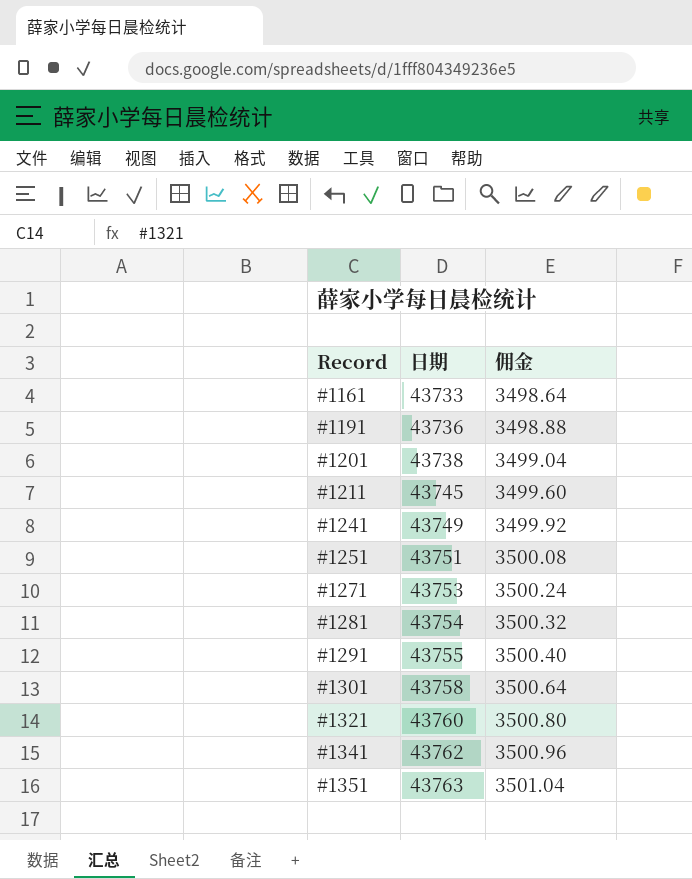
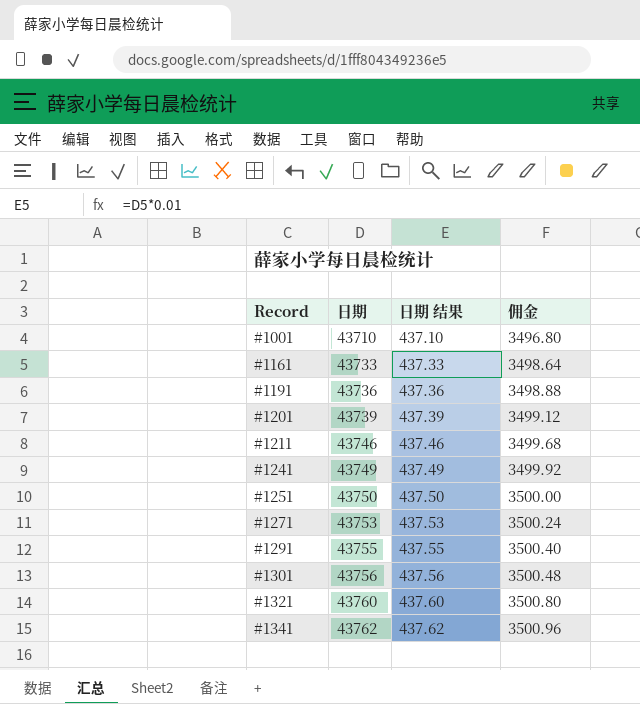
column 日期 结果 | formula: none -> [日期] * 0.01
row #1281: 43754 | 3500.32 -> none
row #1351: 43763 | 3501.04 -> none
row #1001: none -> 43710 | 437.10 | 3496.80
#1201 | 日期: 43738 -> 43739
#1201 | 佣金: 3499.04 -> 3499.12
#1211 | 日期: 43745 -> 43746
#1211 | 佣金: 3499.60 -> 3499.68
#1251 | 日期: 43751 -> 43750
#1251 | 佣金: 3500.08 -> 3500.00
#1301 | 日期: 43758 -> 43756
#1301 | 佣金: 3500.64 -> 3500.48

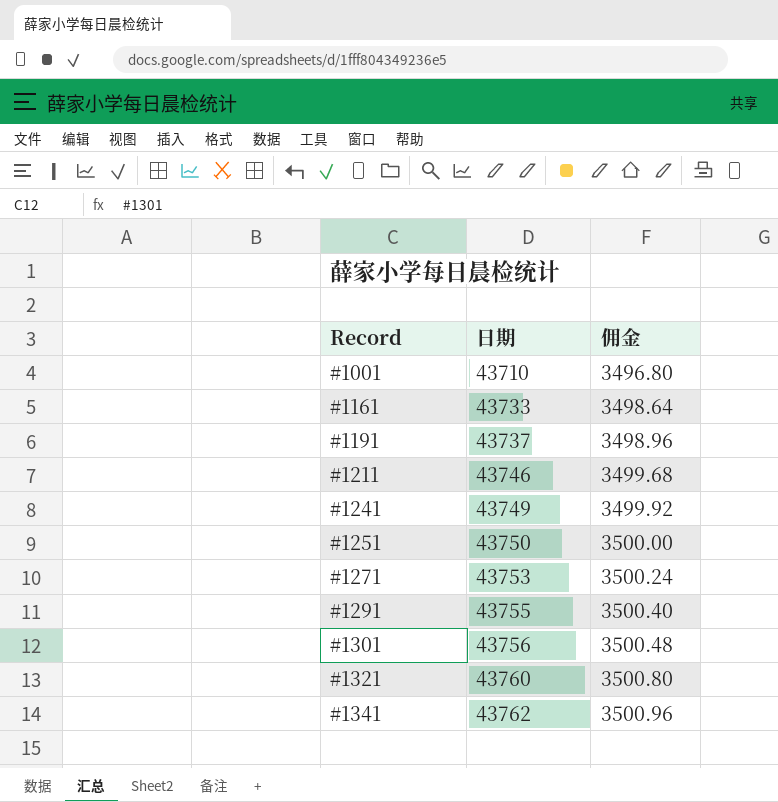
column 日期 结果 | formula: [日期] * 0.01 -> none
row #1201: 43739 | 437.39 | 3499.12 -> none
#1191 | 日期: 43736 -> 43737
#1191 | 佣金: 3498.88 -> 3498.96

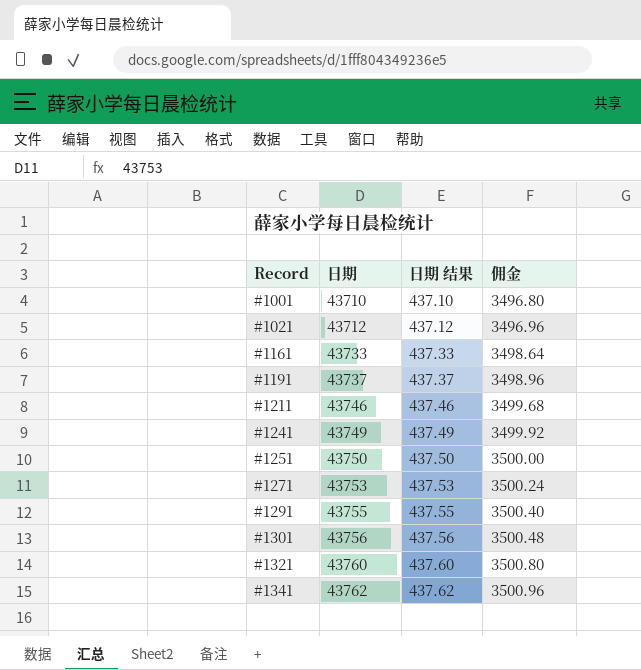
column 日期 结果 | formula: none -> [日期] * 0.01
row #1021: none -> 43712 | 437.12 | 3496.96

